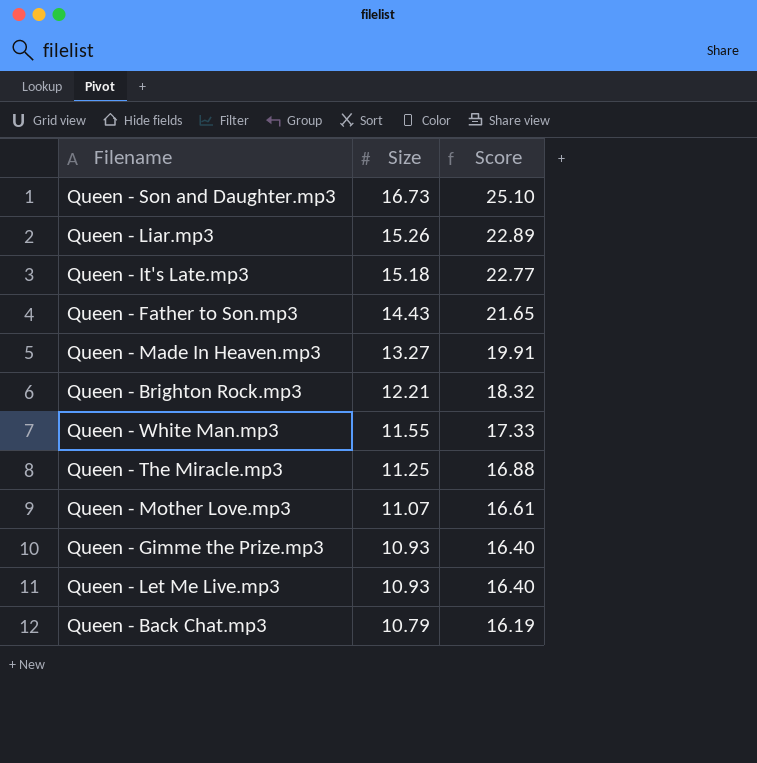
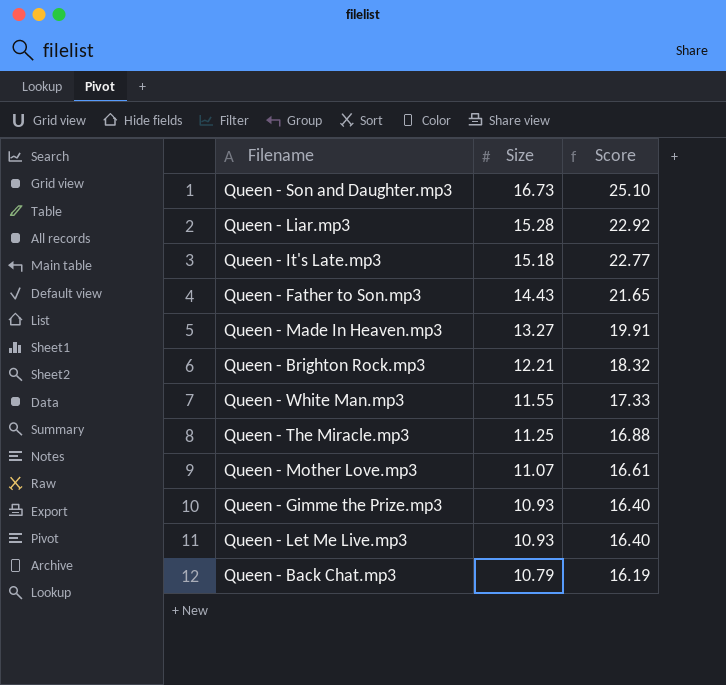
Queen - Liar.mp3 | Size: 15.26 -> 15.28
Queen - Liar.mp3 | Score: 22.89 -> 22.92

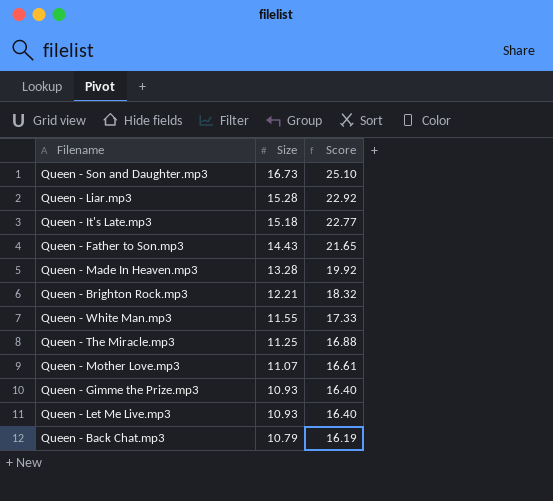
Queen - Made In Heaven.mp3 | Size: 13.27 -> 13.28
Queen - Made In Heaven.mp3 | Score: 19.91 -> 19.92

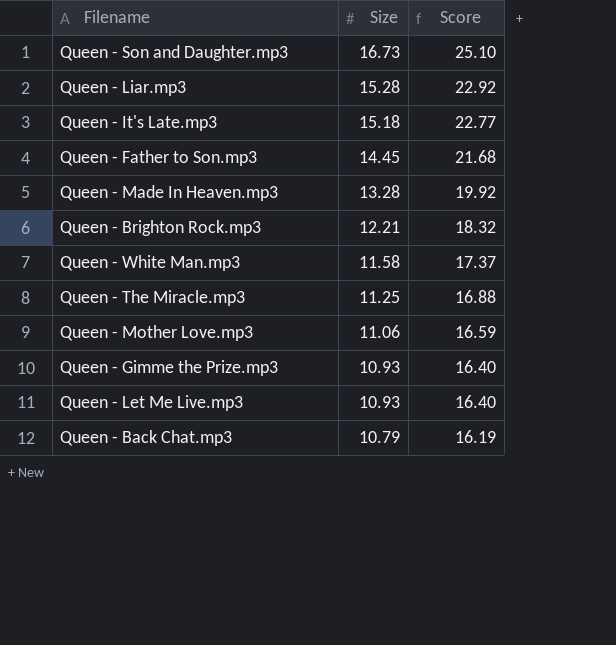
Queen - Father to Son.mp3 | Size: 14.43 -> 14.45
Queen - Father to Son.mp3 | Score: 21.65 -> 21.68
Queen - White Man.mp3 | Size: 11.55 -> 11.58
Queen - White Man.mp3 | Score: 17.33 -> 17.37
Queen - Mother Love.mp3 | Size: 11.07 -> 11.06
Queen - Mother Love.mp3 | Score: 16.61 -> 16.59

